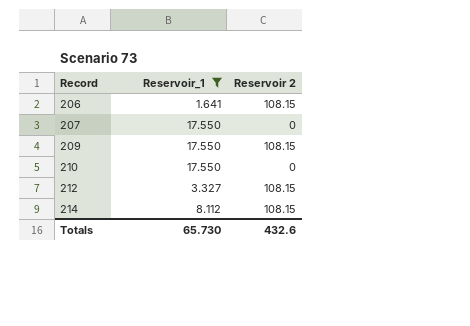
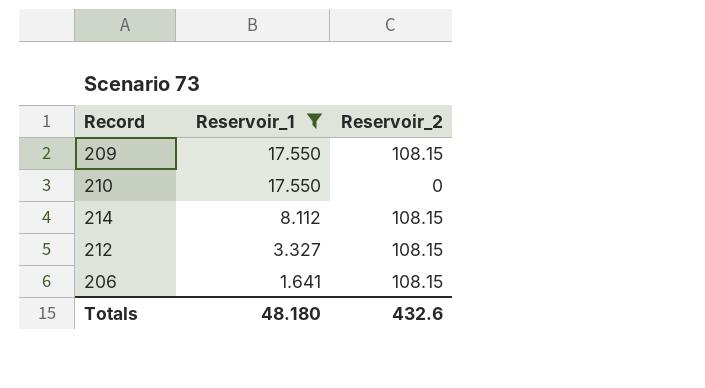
row order: Record ascending -> Reservoir_1 descending
column name: Reservoir 2 -> Reservoir_2
row 207: 17.550 | 0 -> none
Totals | Reservoir_1: 65.730 -> 48.180

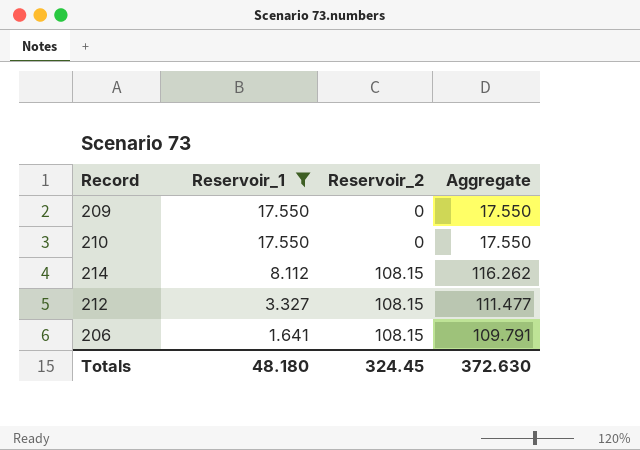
column Aggregate | formula: none -> [Reservoir_1] + [Reservoir_2]
209 | Reservoir_2: 108.15 -> 0
Totals | Reservoir_2: 432.6 -> 324.45

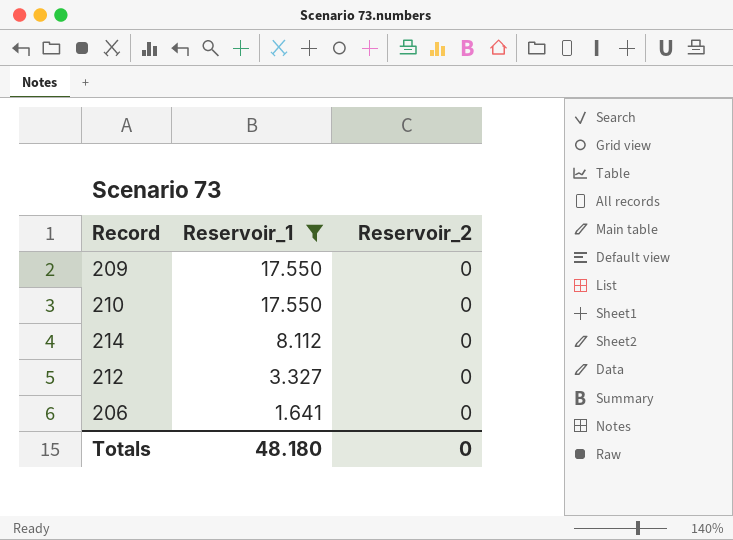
column Aggregate | formula: [Reservoir_1] + [Reservoir_2] -> none
214 | Reservoir_2: 108.15 -> 0
212 | Reservoir_2: 108.15 -> 0
206 | Reservoir_2: 108.15 -> 0
Totals | Reservoir_2: 324.45 -> 0

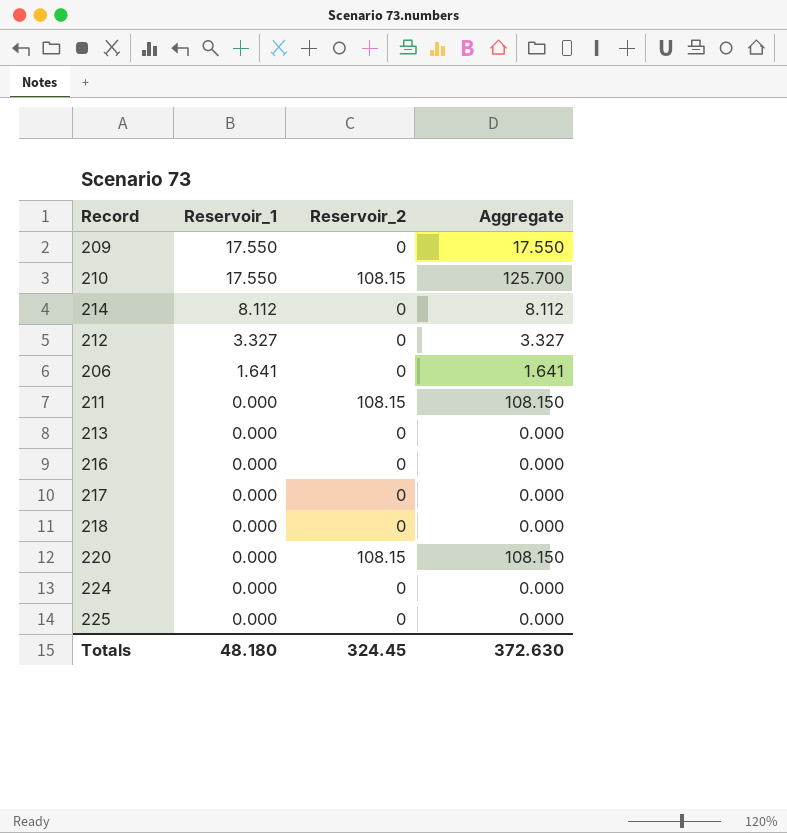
filter: Reservoir_1 != 0.000 -> none
column Aggregate | formula: none -> [Reservoir_1] + [Reservoir_2]
210 | Reservoir_2: 0 -> 108.15
Totals | Reservoir_2: 0 -> 324.45

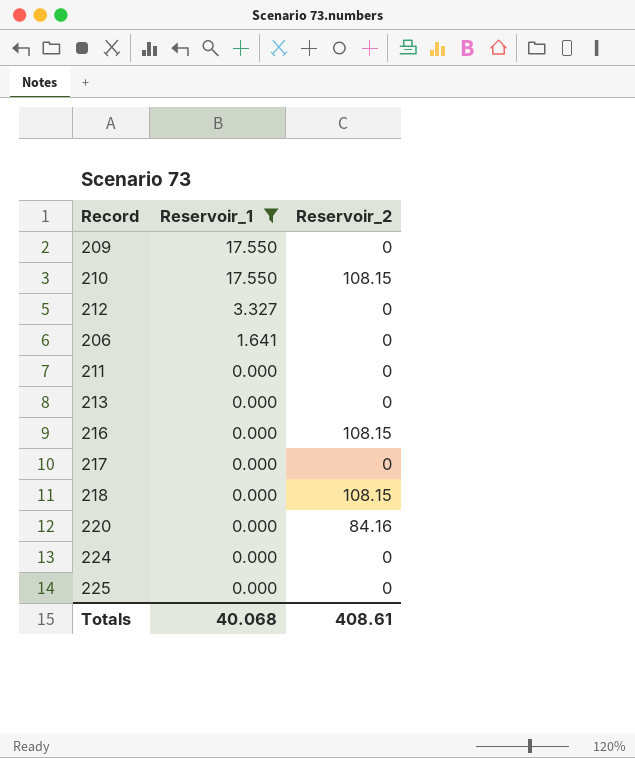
filter: none -> Reservoir_1 != 8.112
column Aggregate | formula: [Reservoir_1] + [Reservoir_2] -> none
211 | Reservoir_2: 108.15 -> 0
216 | Reservoir_2: 0 -> 108.15
218 | Reservoir_2: 0 -> 108.15
220 | Reservoir_2: 108.15 -> 84.16
Totals | Reservoir_1: 48.180 -> 40.068
Totals | Reservoir_2: 324.45 -> 408.61

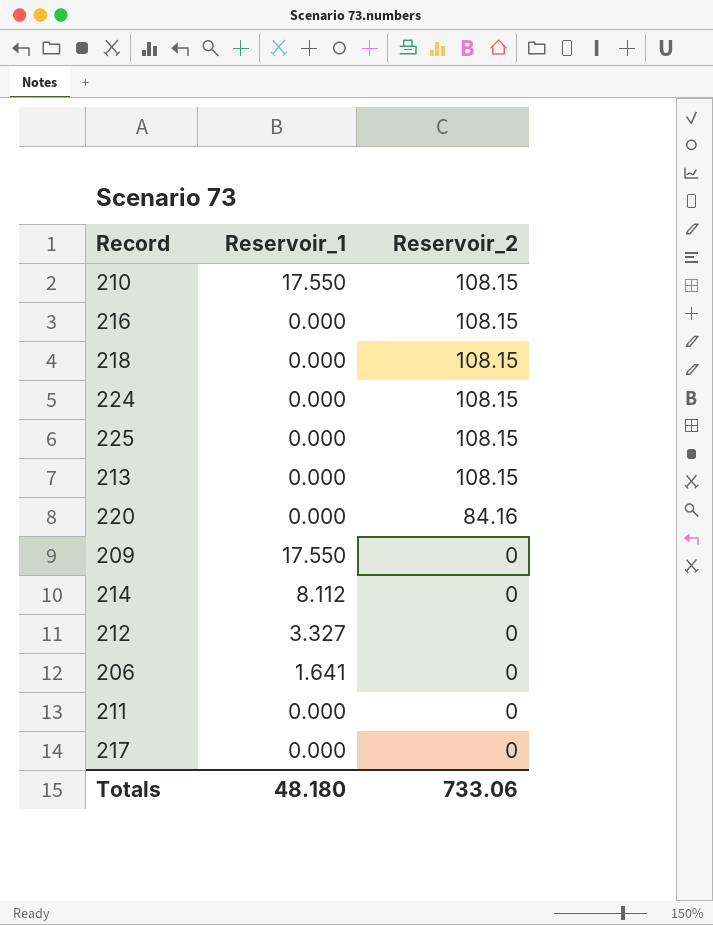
filter: Reservoir_1 != 8.112 -> none
row order: Reservoir_1 descending -> Reservoir_2 descending
224 | Reservoir_2: 0 -> 108.15
225 | Reservoir_2: 0 -> 108.15
213 | Reservoir_2: 0 -> 108.15
Totals | Reservoir_1: 40.068 -> 48.180
Totals | Reservoir_2: 408.61 -> 733.06

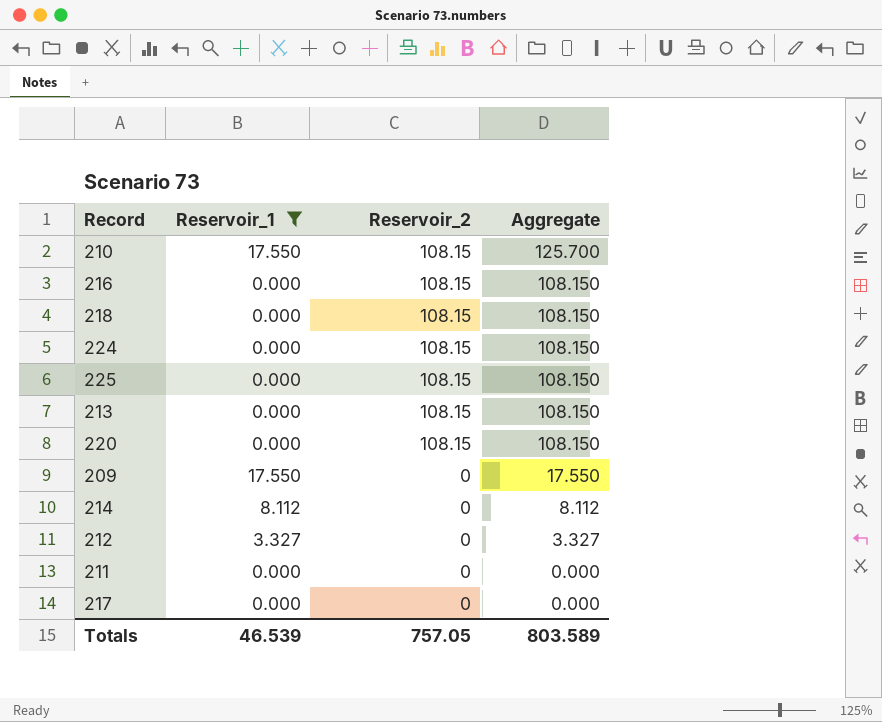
filter: none -> Reservoir_1 != 1.641
column Aggregate | formula: none -> [Reservoir_1] + [Reservoir_2]
220 | Reservoir_2: 84.16 -> 108.15
Totals | Reservoir_1: 48.180 -> 46.539
Totals | Reservoir_2: 733.06 -> 757.05

